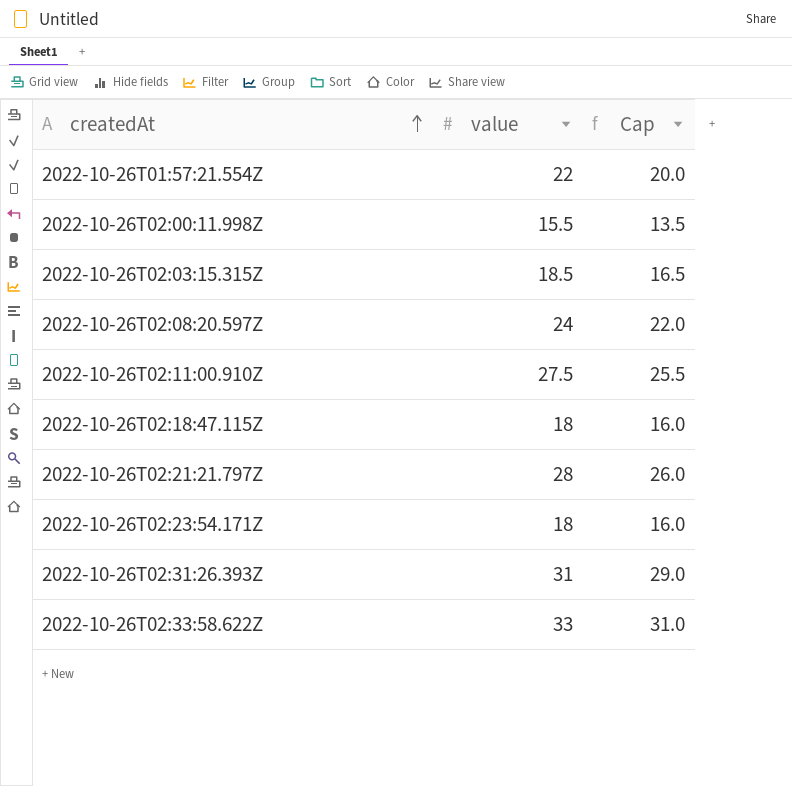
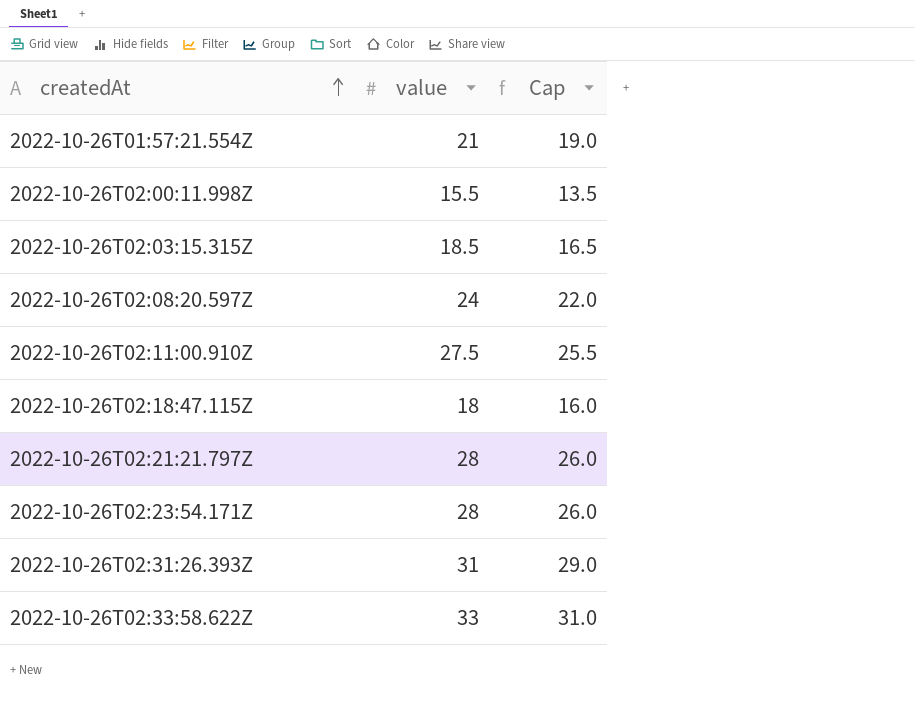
2022-10-26T01:57:21.554Z | value: 22 -> 21
2022-10-26T01:57:21.554Z | Cap: 20.0 -> 19.0
2022-10-26T02:23:54.171Z | value: 18 -> 28
2022-10-26T02:23:54.171Z | Cap: 16.0 -> 26.0

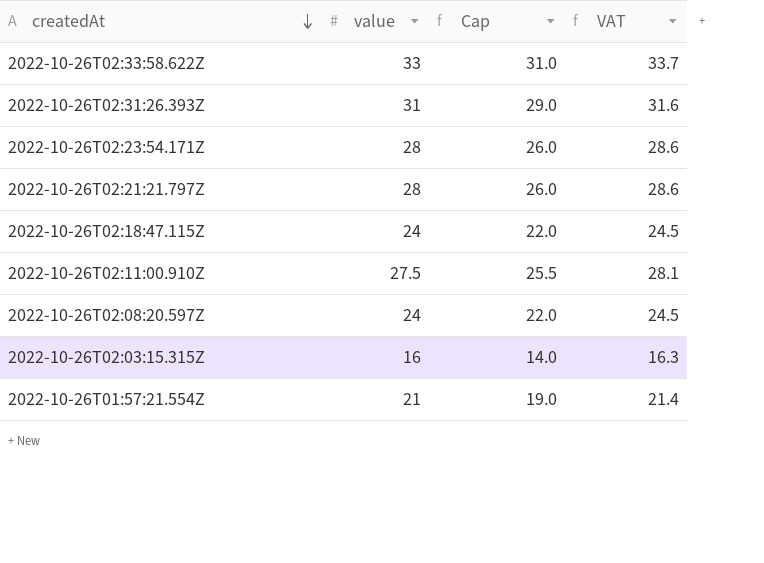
row order: createdAt ascending -> createdAt descending
column VAT | formula: none -> [value] * 1.02
row 2022-10-26T02:00:11.998Z: 15.5 | 13.5 -> none
2022-10-26T02:18:47.115Z | value: 18 -> 24
2022-10-26T02:18:47.115Z | Cap: 16.0 -> 22.0
2022-10-26T02:03:15.315Z | value: 18.5 -> 16
2022-10-26T02:03:15.315Z | Cap: 16.5 -> 14.0

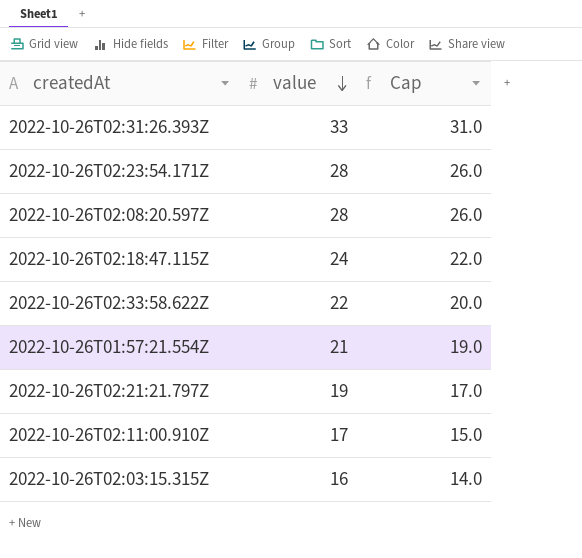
row order: createdAt descending -> value descending
column VAT | formula: [value] * 1.02 -> none
2022-10-26T02:31:26.393Z | value: 31 -> 33
2022-10-26T02:31:26.393Z | Cap: 29.0 -> 31.0
2022-10-26T02:08:20.597Z | value: 24 -> 28
2022-10-26T02:08:20.597Z | Cap: 22.0 -> 26.0
2022-10-26T02:33:58.622Z | value: 33 -> 22
2022-10-26T02:33:58.622Z | Cap: 31.0 -> 20.0
2022-10-26T02:21:21.797Z | value: 28 -> 19
2022-10-26T02:21:21.797Z | Cap: 26.0 -> 17.0
2022-10-26T02:11:00.910Z | value: 27.5 -> 17
2022-10-26T02:11:00.910Z | Cap: 25.5 -> 15.0

